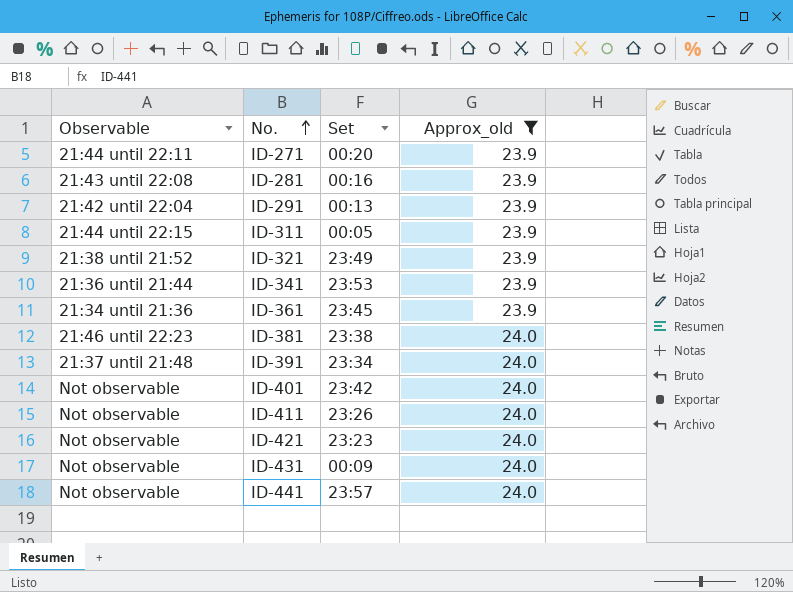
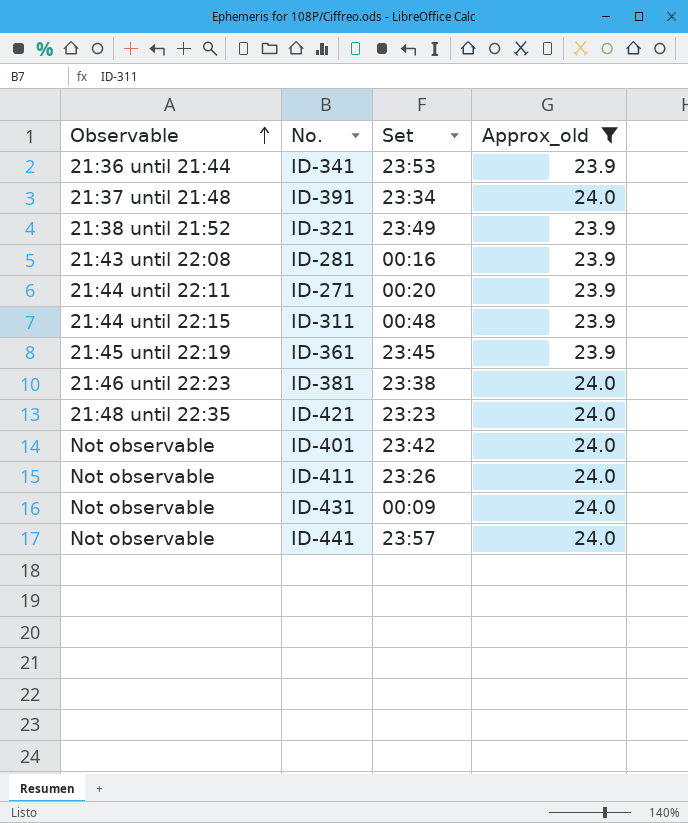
row order: No. ascending -> Observable ascending
row ID-291: 21:42 until 22:04 | 00:13 | 23.9 -> none
ID-311 | Set: 00:05 -> 00:48
ID-361 | Observable: 21:34 until 21:36 -> 21:45 until 22:19
ID-421 | Observable: Not observable -> 21:48 until 22:35

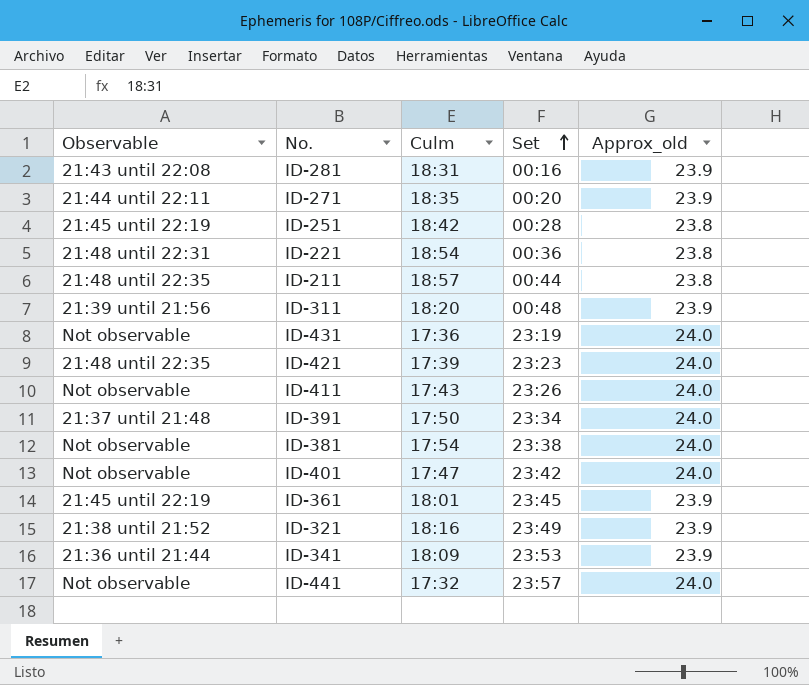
filter: Approx_old != 23.8 -> none
row order: Observable ascending -> Set ascending
column Culm | position: none -> 3
ID-311 | Observable: 21:44 until 22:15 -> 21:39 until 21:56
ID-431 | Set: 00:09 -> 23:19
ID-381 | Observable: 21:46 until 22:23 -> Not observable

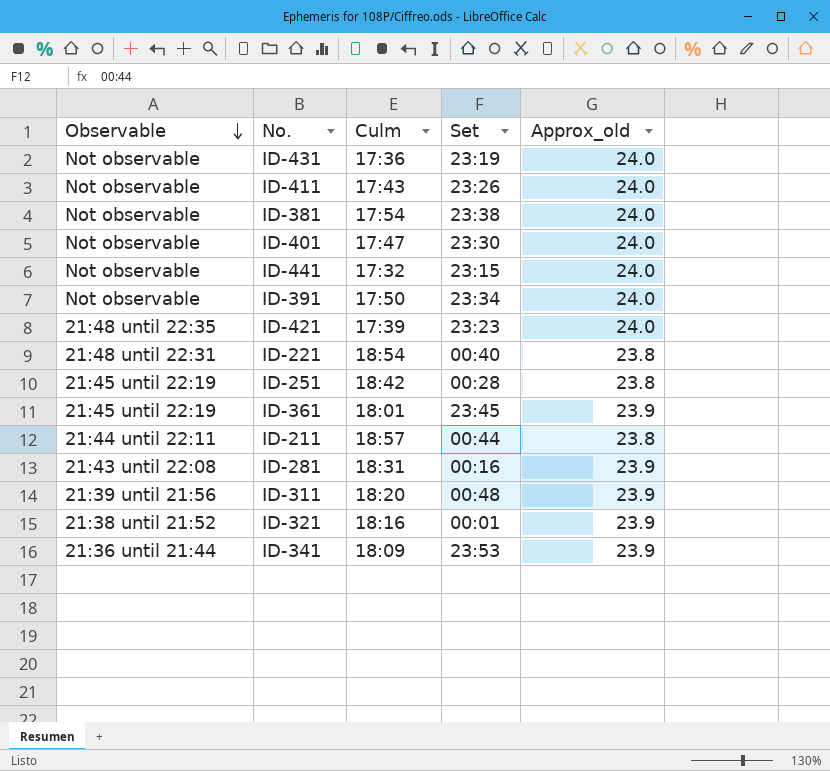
row order: Set ascending -> Observable descending
row ID-271: 21:44 until 22:11 | 18:35 | 00:20 | 23.9 -> none
ID-401 | Set: 23:42 -> 23:30
ID-441 | Set: 23:57 -> 23:15
ID-391 | Observable: 21:37 until 21:48 -> Not observable
ID-221 | Set: 00:36 -> 00:40
ID-211 | Observable: 21:48 until 22:35 -> 21:44 until 22:11
ID-321 | Set: 23:49 -> 00:01

